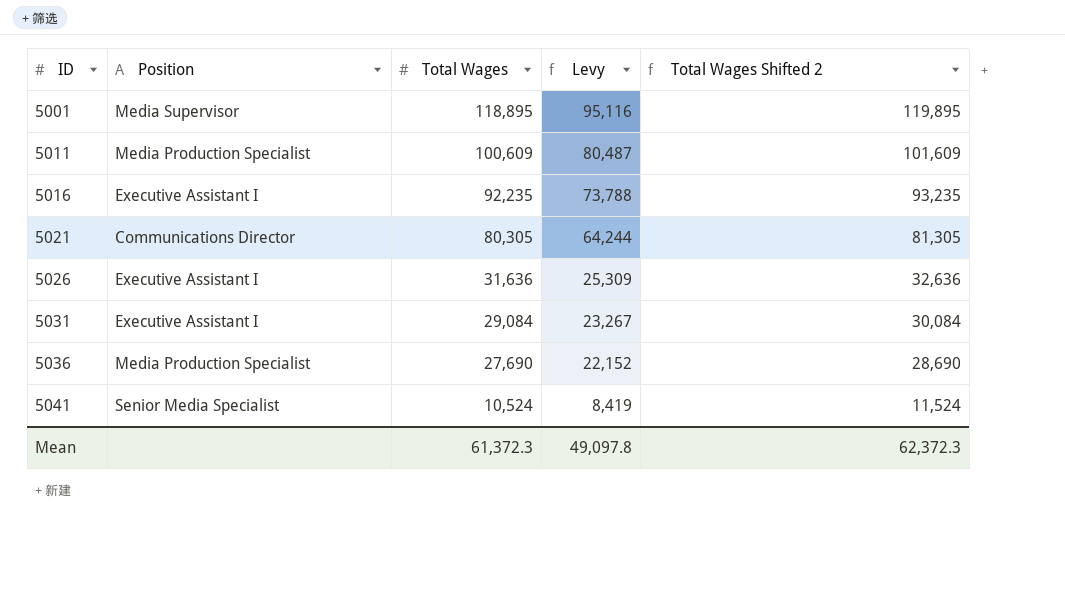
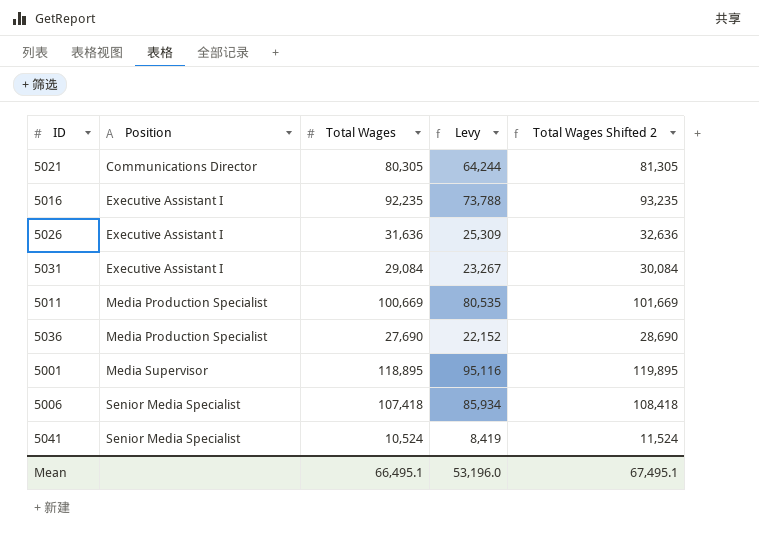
row order: ID ascending -> Position ascending
5011 | Total Wages: 100,609 -> 100,669
5011 | Levy: 80,487 -> 80,535
5011 | Total Wages Shifted 2: 101,609 -> 101,669
row 5006: none -> Senior Media Specialist | 107,418 | 85,934 | 108,418
Mean | Total Wages: 61,372.3 -> 66,495.1
Mean | Levy: 49,097.8 -> 53,196.0
Mean | Total Wages Shifted 2: 62,372.3 -> 67,495.1

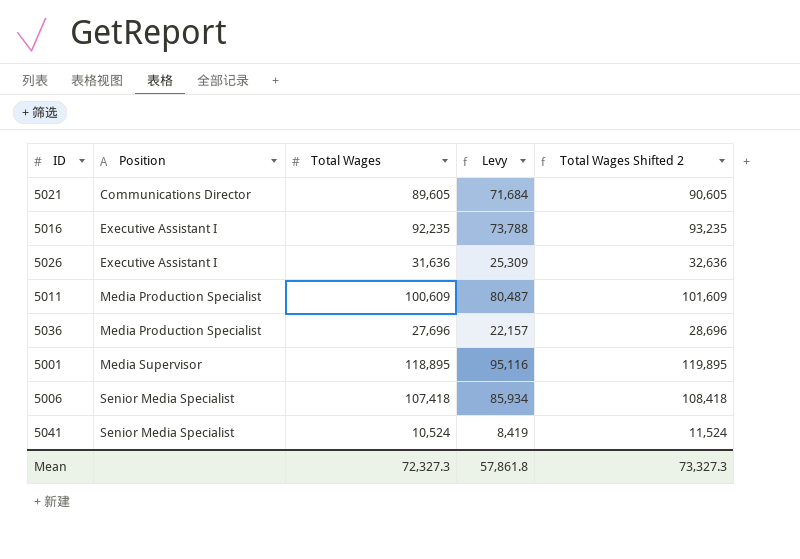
row 5031: Executive Assistant I | 29,084 | 23,267 | 30,084 -> none
5021 | Total Wages: 80,305 -> 89,605
5021 | Levy: 64,244 -> 71,684
5021 | Total Wages Shifted 2: 81,305 -> 90,605
5011 | Total Wages: 100,669 -> 100,609
5011 | Levy: 80,535 -> 80,487
5011 | Total Wages Shifted 2: 101,669 -> 101,609
5036 | Total Wages: 27,690 -> 27,696
5036 | Levy: 22,152 -> 22,157
5036 | Total Wages Shifted 2: 28,690 -> 28,696
Mean | Total Wages: 66,495.1 -> 72,327.3
Mean | Levy: 53,196.0 -> 57,861.8
Mean | Total Wages Shifted 2: 67,495.1 -> 73,327.3

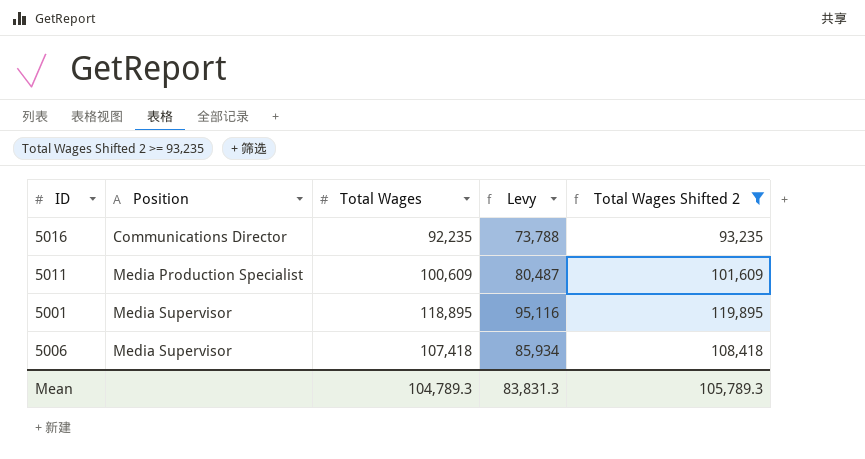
filter: none -> Total Wages Shifted 2 >= 93,235
5016 | Position: Executive Assistant I -> Communications Director
5006 | Position: Senior Media Specialist -> Media Supervisor
Mean | Total Wages: 72,327.3 -> 104,789.3
Mean | Levy: 57,861.8 -> 83,831.3
Mean | Total Wages Shifted 2: 73,327.3 -> 105,789.3

